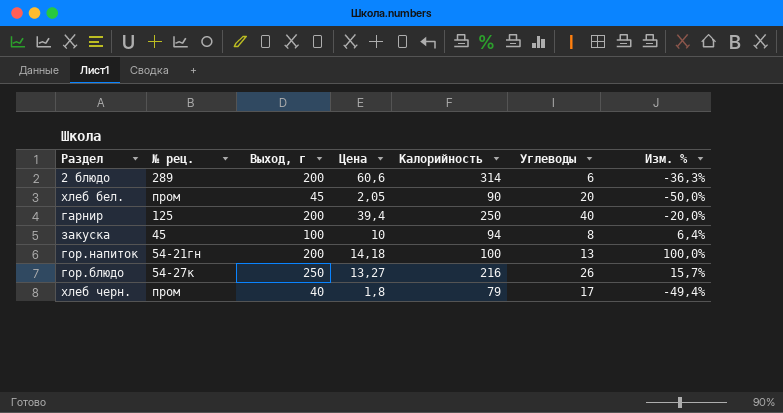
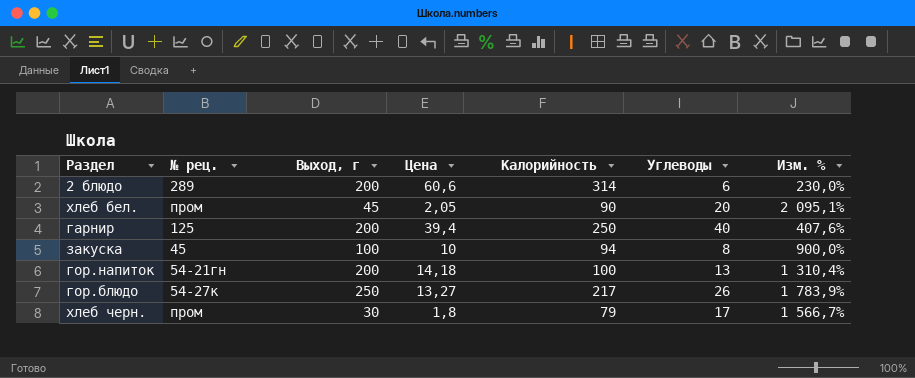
column Изм. % | formula: ([Выход, г] - [Калорийность]) / [Калорийность] -> ([Выход, г] - [Цена]) / [Цена]
гор.блюдо | Калорийность: 216 -> 217
хлеб черн. | Выход, г: 40 -> 30

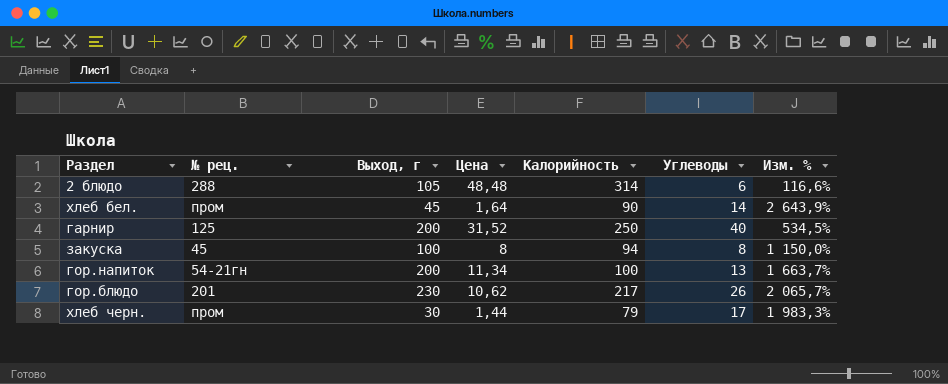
2 блюдо | № рец.: 289 -> 288
2 блюдо | Выход, г: 200 -> 105
2 блюдо | Цена: 60,6 -> 48,48
2 блюдо | Изм. %: 230,0% -> 116,6%
хлеб бел. | Цена: 2,05 -> 1,64
хлеб бел. | Углеводы: 20 -> 14
хлеб бел. | Изм. %: 2 095,1% -> 2 643,9%
гарнир | Цена: 39,4 -> 31,52
гарнир | Изм. %: 407,6% -> 534,5%
закуска | Цена: 10 -> 8
закуска | Изм. %: 900,0% -> 1 150,0%
гор.напиток | Цена: 14,18 -> 11,34
гор.напиток | Изм. %: 1 310,4% -> 1 663,7%
гор.блюдо | № рец.: 54-27к -> 201
гор.блюдо | Выход, г: 250 -> 230
гор.блюдо | Цена: 13,27 -> 10,62
гор.блюдо | Изм. %: 1 783,9% -> 2 065,7%
хлеб черн. | Цена: 1,8 -> 1,44
хлеб черн. | Изм. %: 1 566,7% -> 1 983,3%

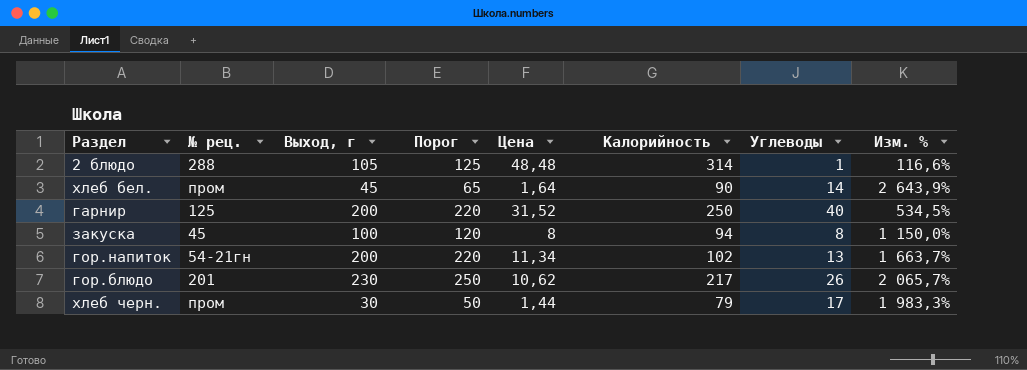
column Порог | formula: none -> [Выход, г] + 20
2 блюдо | Углеводы: 6 -> 1
гор.напиток | Калорийность: 100 -> 102

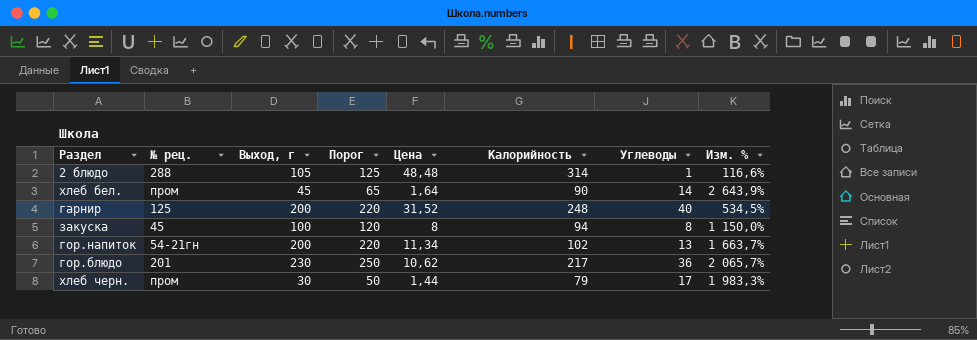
гарнир | Калорийность: 250 -> 248
гор.блюдо | Углеводы: 26 -> 36

